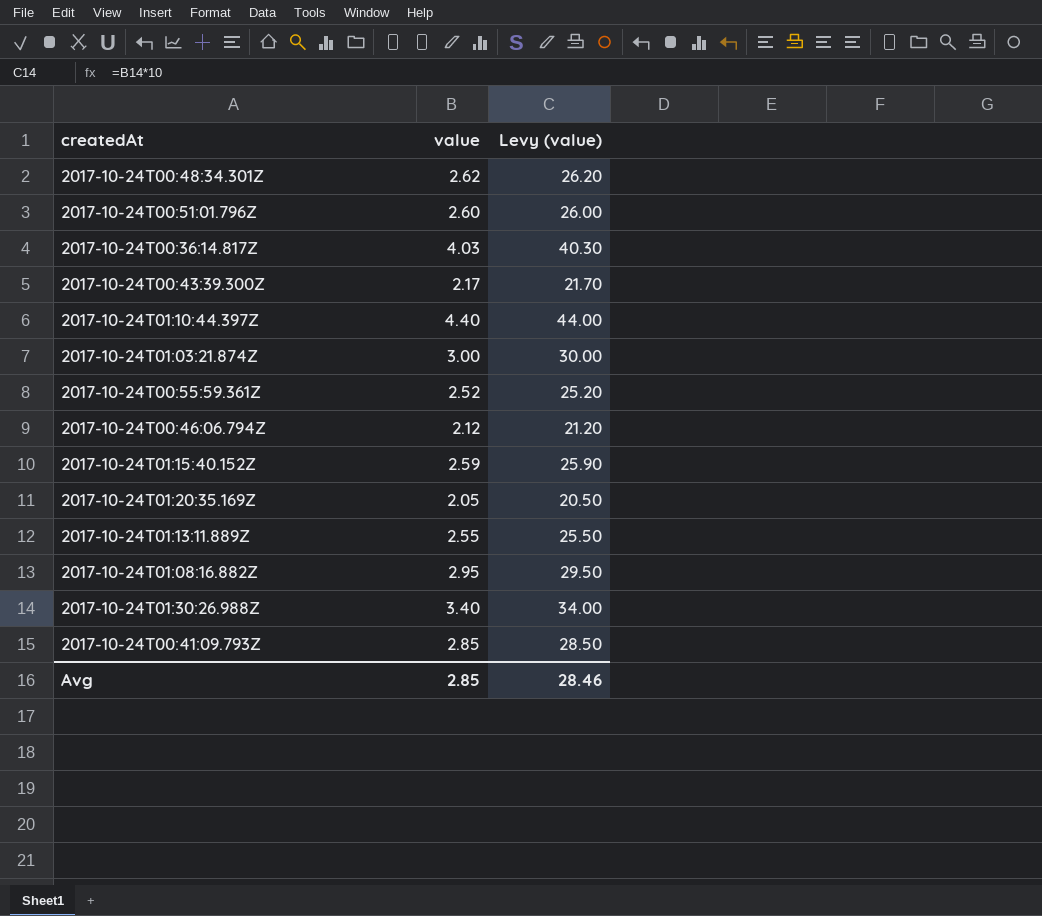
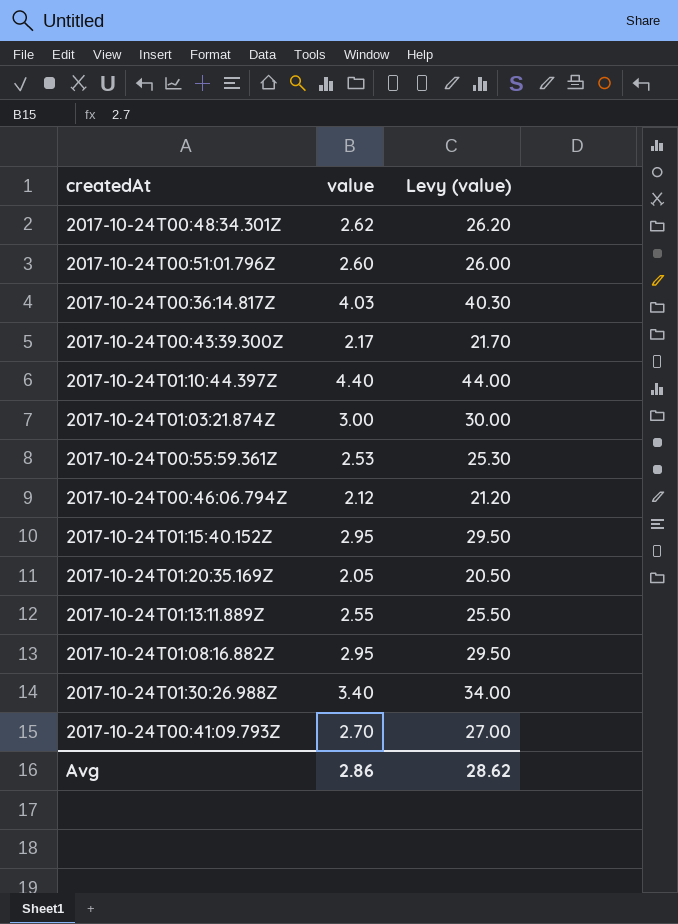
2017-10-24T00:55:59.361Z | value: 2.52 -> 2.53
2017-10-24T00:55:59.361Z | Levy (value): 25.20 -> 25.30
2017-10-24T01:15:40.152Z | value: 2.59 -> 2.95
2017-10-24T01:15:40.152Z | Levy (value): 25.90 -> 29.50
2017-10-24T00:41:09.793Z | value: 2.85 -> 2.70
2017-10-24T00:41:09.793Z | Levy (value): 28.50 -> 27.00
Avg | value: 2.85 -> 2.86
Avg | Levy (value): 28.46 -> 28.62

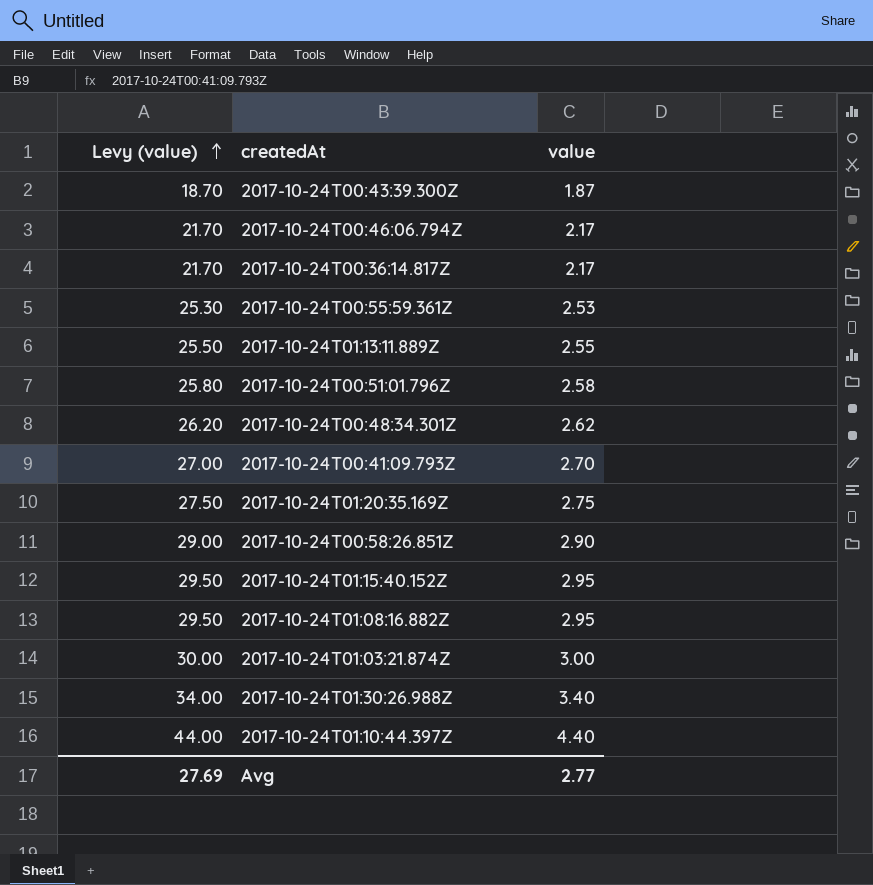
row order: none -> Levy (value) ascending
column Levy (value) | position: 3 -> 1
2017-10-24T00:43:39.300Z | Levy (value): 21.70 -> 18.70
2017-10-24T00:43:39.300Z | value: 2.17 -> 1.87
2017-10-24T00:46:06.794Z | Levy (value): 21.20 -> 21.70
2017-10-24T00:46:06.794Z | value: 2.12 -> 2.17
2017-10-24T00:36:14.817Z | Levy (value): 40.30 -> 21.70
2017-10-24T00:36:14.817Z | value: 4.03 -> 2.17
2017-10-24T00:51:01.796Z | Levy (value): 26.00 -> 25.80
2017-10-24T00:51:01.796Z | value: 2.60 -> 2.58
2017-10-24T01:20:35.169Z | Levy (value): 20.50 -> 27.50
2017-10-24T01:20:35.169Z | value: 2.05 -> 2.75
row 2017-10-24T00:58:26.851Z: none -> 29.00 | 2.90
Avg | Levy (value): 28.62 -> 27.69
Avg | value: 2.86 -> 2.77

